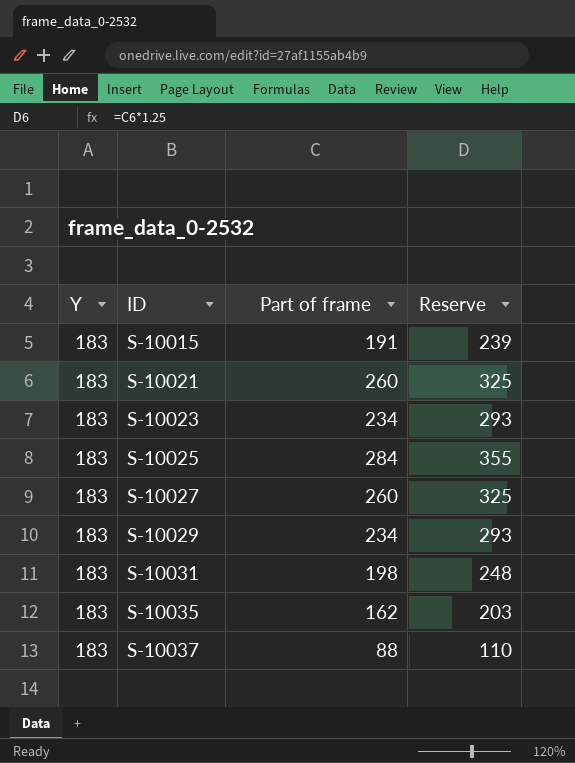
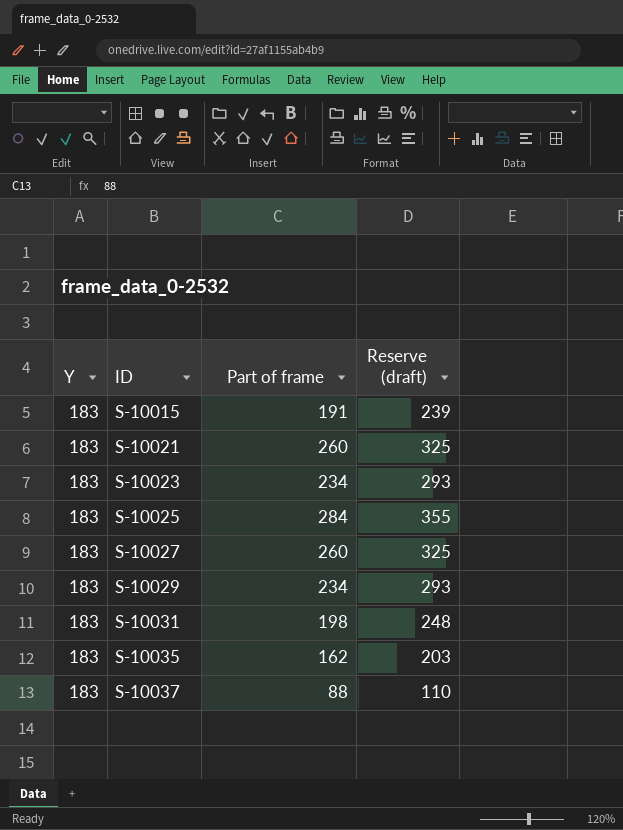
column name: Reserve -> Reserve (draft)

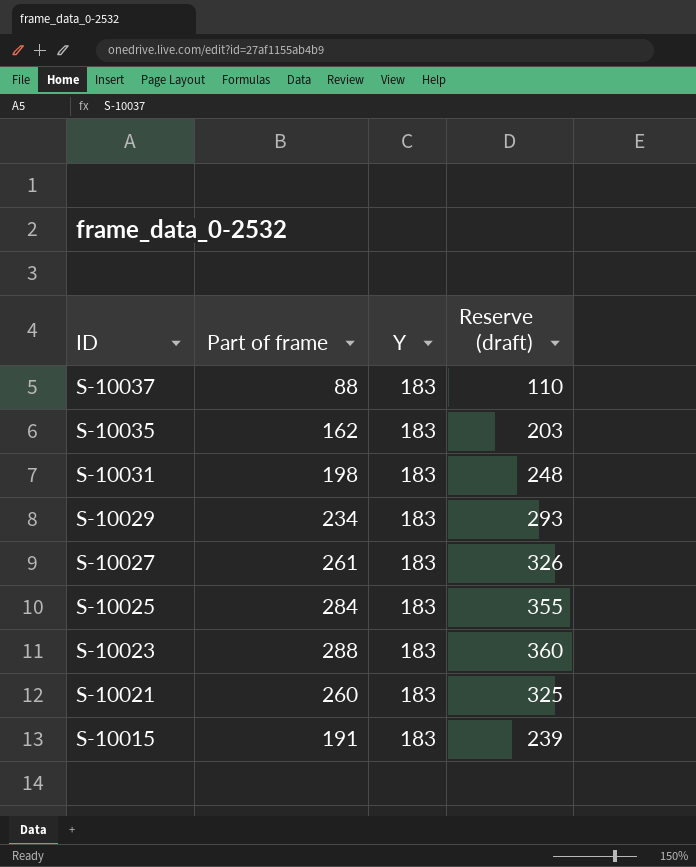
row order: ID ascending -> ID descending
column Y | position: 1 -> 3
S-10027 | Part of frame: 260 -> 261
S-10027 | Reserve (draft): 325 -> 326
S-10023 | Part of frame: 234 -> 288
S-10023 | Reserve (draft): 293 -> 360

